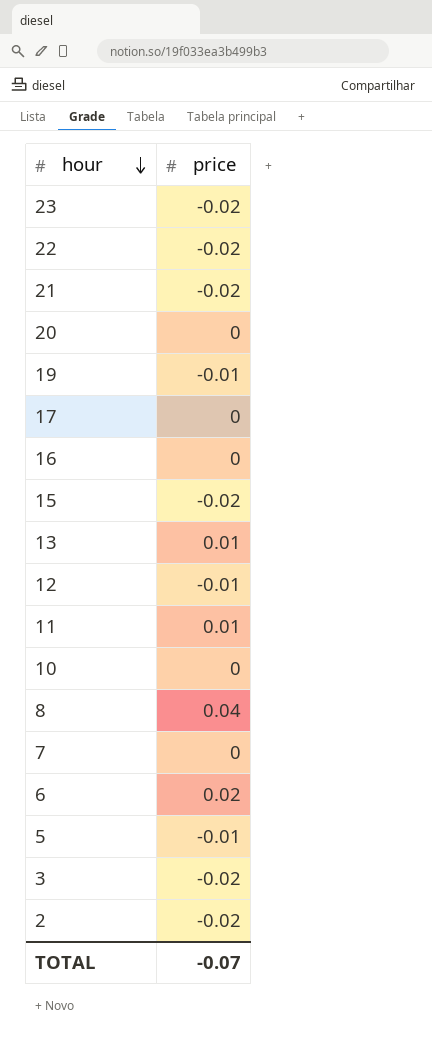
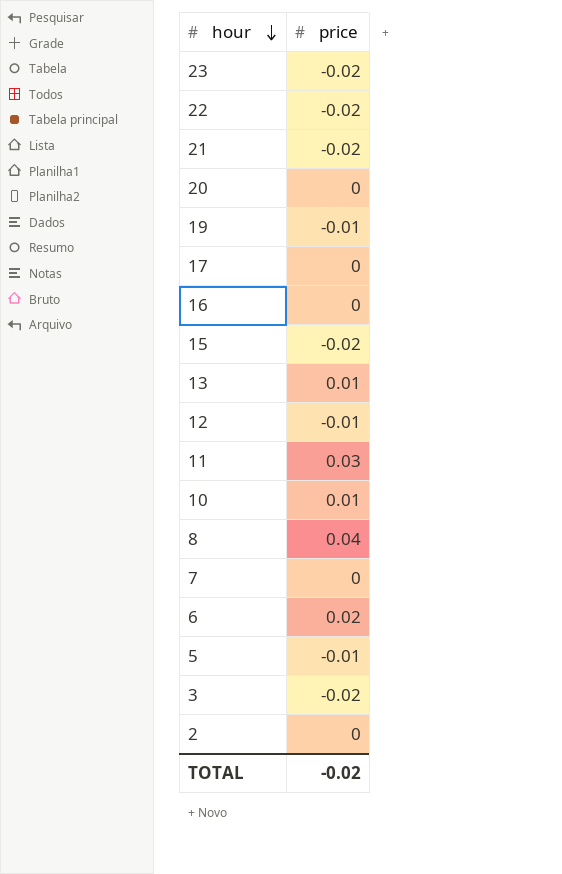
11 | price: 0.01 -> 0.03
10 | price: 0 -> 0.01
2 | price: -0.02 -> 0
TOTAL | price: -0.07 -> -0.02

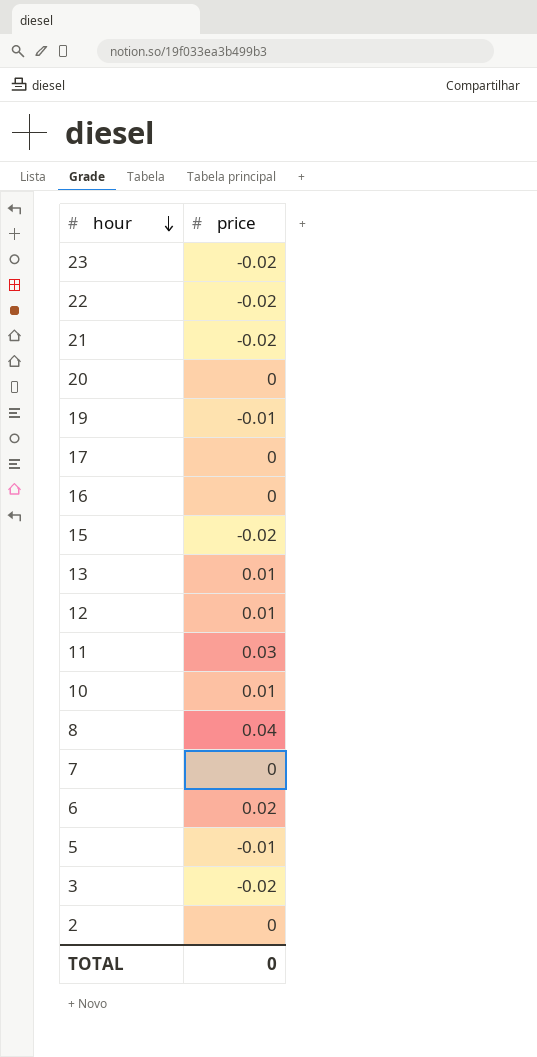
12 | price: -0.01 -> 0.01
TOTAL | price: -0.02 -> 0

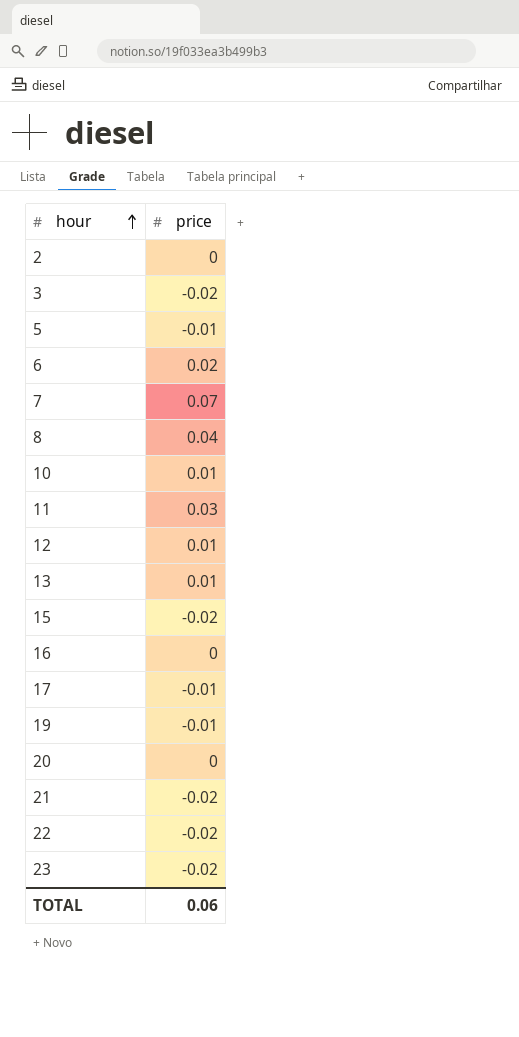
row order: hour descending -> hour ascending
7 | price: 0 -> 0.07
17 | price: 0 -> -0.01
TOTAL | price: 0 -> 0.06

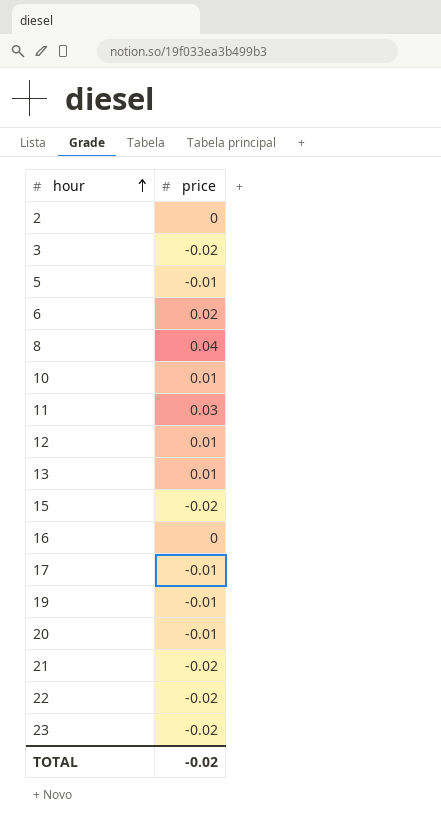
row 7: 0.07 -> none
20 | price: 0 -> -0.01
TOTAL | price: 0.06 -> -0.02

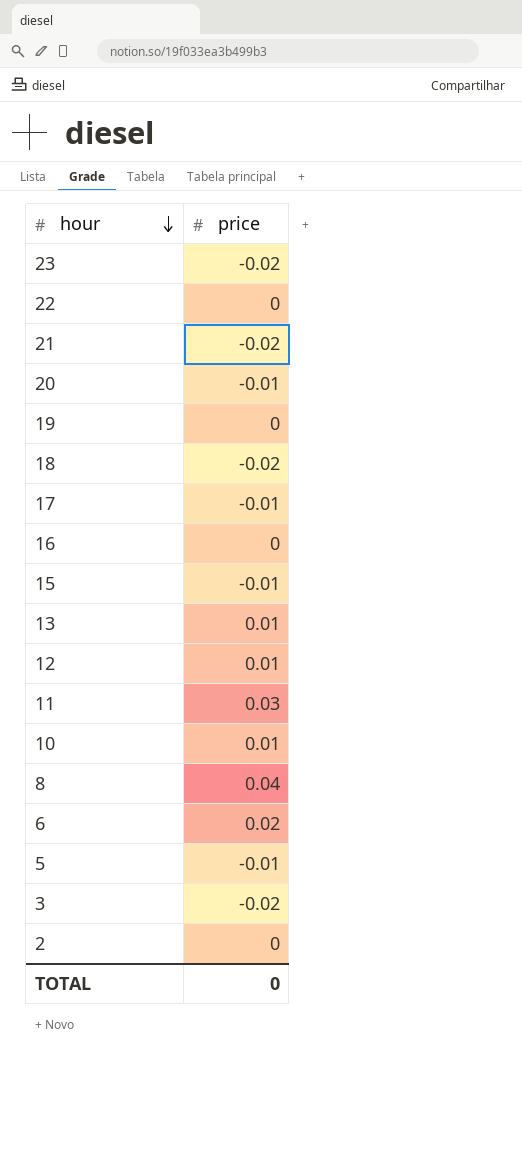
row order: hour ascending -> hour descending
22 | price: -0.02 -> 0
19 | price: -0.01 -> 0
row 18: none -> -0.02
15 | price: -0.02 -> -0.01
TOTAL | price: -0.02 -> 0

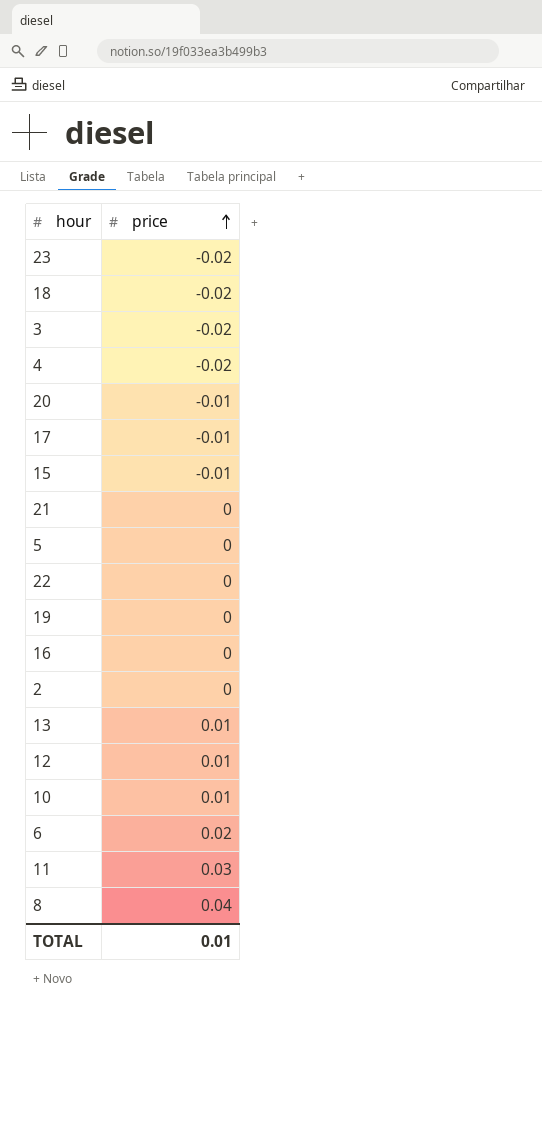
row order: hour descending -> price ascending
row 4: none -> -0.02
21 | price: -0.02 -> 0
5 | price: -0.01 -> 0
TOTAL | price: 0 -> 0.01

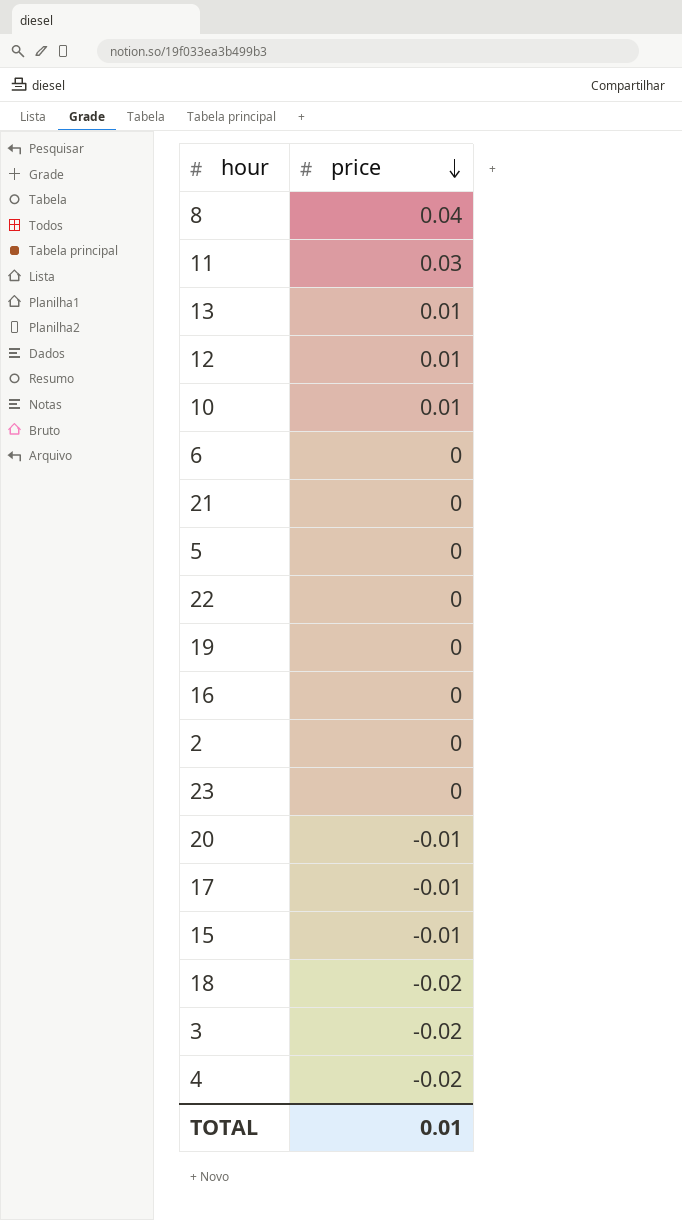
row order: price ascending -> price descending
6 | price: 0.02 -> 0
23 | price: -0.02 -> 0

